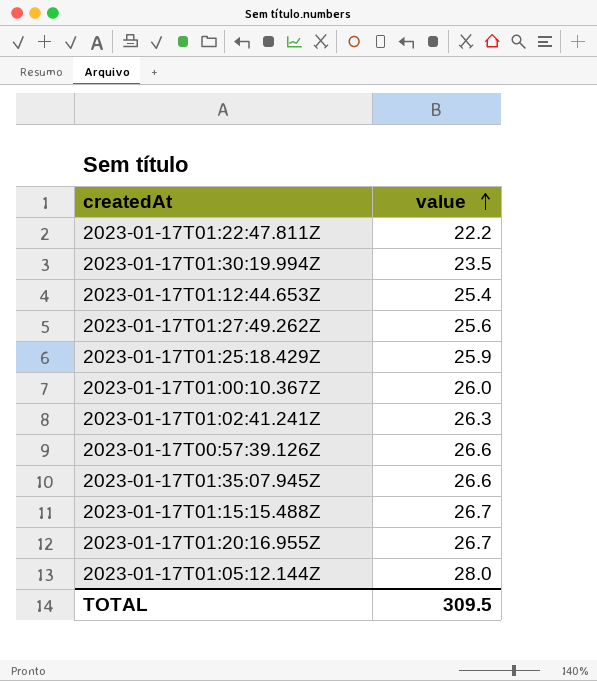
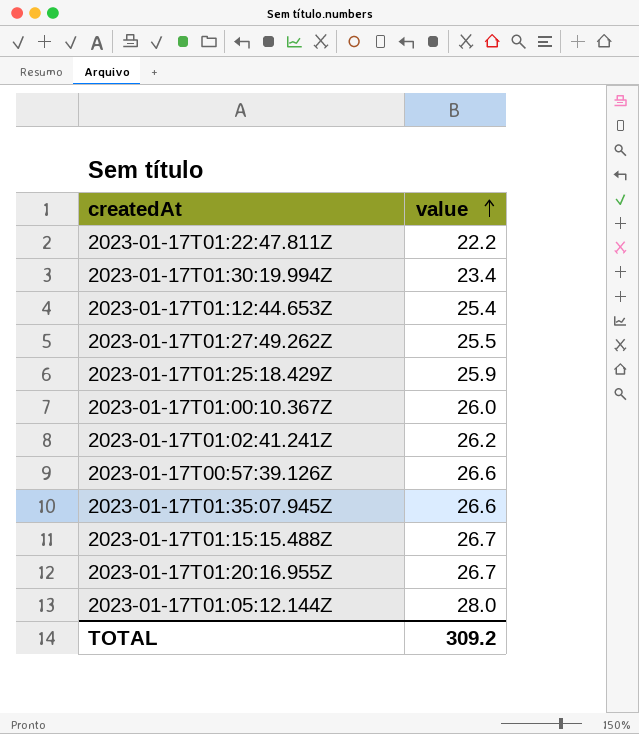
2023-01-17T01:30:19.994Z | value: 23.5 -> 23.4
2023-01-17T01:27:49.262Z | value: 25.6 -> 25.5
2023-01-17T01:02:41.241Z | value: 26.3 -> 26.2
TOTAL | value: 309.5 -> 309.2

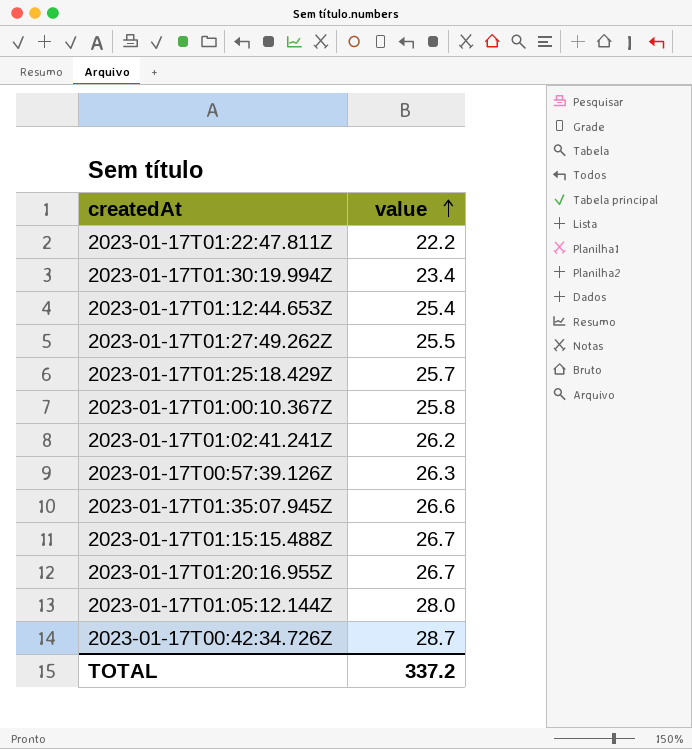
2023-01-17T01:25:18.429Z | value: 25.9 -> 25.7
2023-01-17T01:00:10.367Z | value: 26.0 -> 25.8
2023-01-17T00:57:39.126Z | value: 26.6 -> 26.3
row 2023-01-17T00:42:34.726Z: none -> 28.7
TOTAL | value: 309.2 -> 337.2

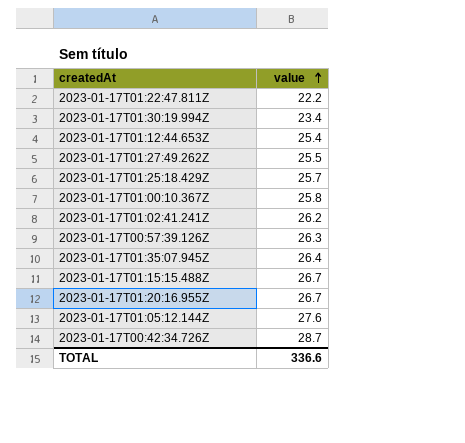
2023-01-17T01:35:07.945Z | value: 26.6 -> 26.4
2023-01-17T01:05:12.144Z | value: 28.0 -> 27.6
TOTAL | value: 337.2 -> 336.6

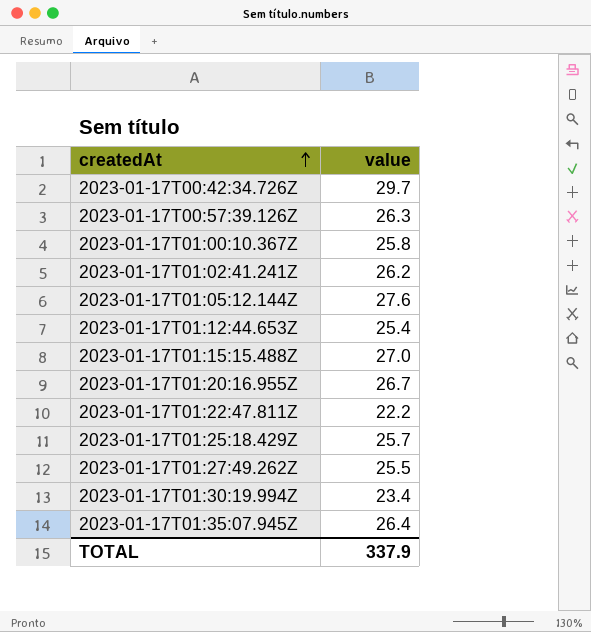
row order: value ascending -> createdAt ascending
2023-01-17T00:42:34.726Z | value: 28.7 -> 29.7
2023-01-17T01:15:15.488Z | value: 26.7 -> 27.0
TOTAL | value: 336.6 -> 337.9

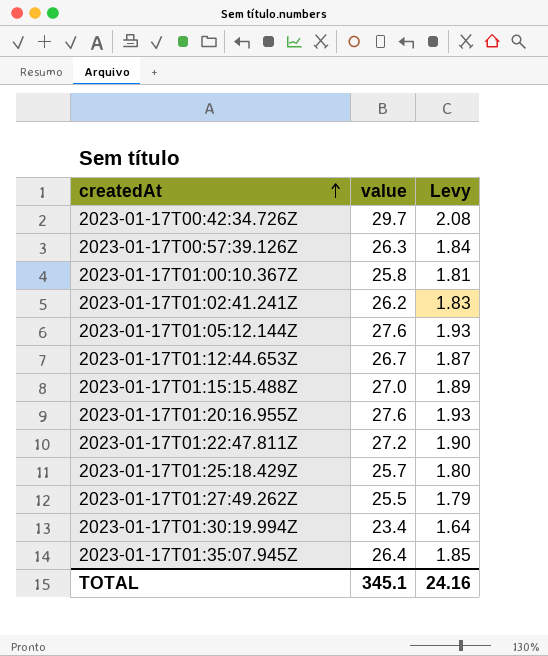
column Levy | formula: none -> [value] * 0.07
2023-01-17T01:12:44.653Z | value: 25.4 -> 26.7
2023-01-17T01:20:16.955Z | value: 26.7 -> 27.6
2023-01-17T01:22:47.811Z | value: 22.2 -> 27.2
TOTAL | value: 337.9 -> 345.1

